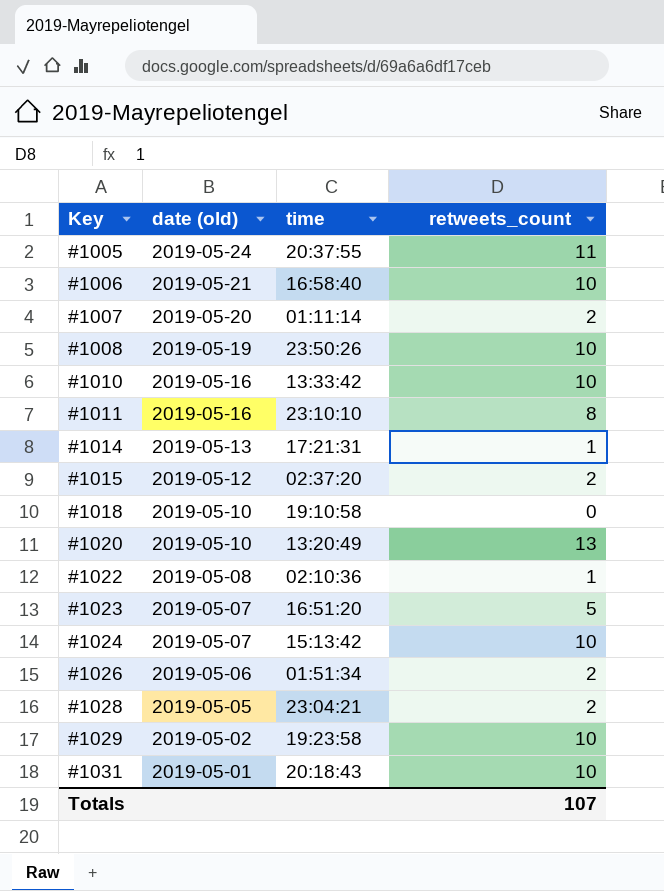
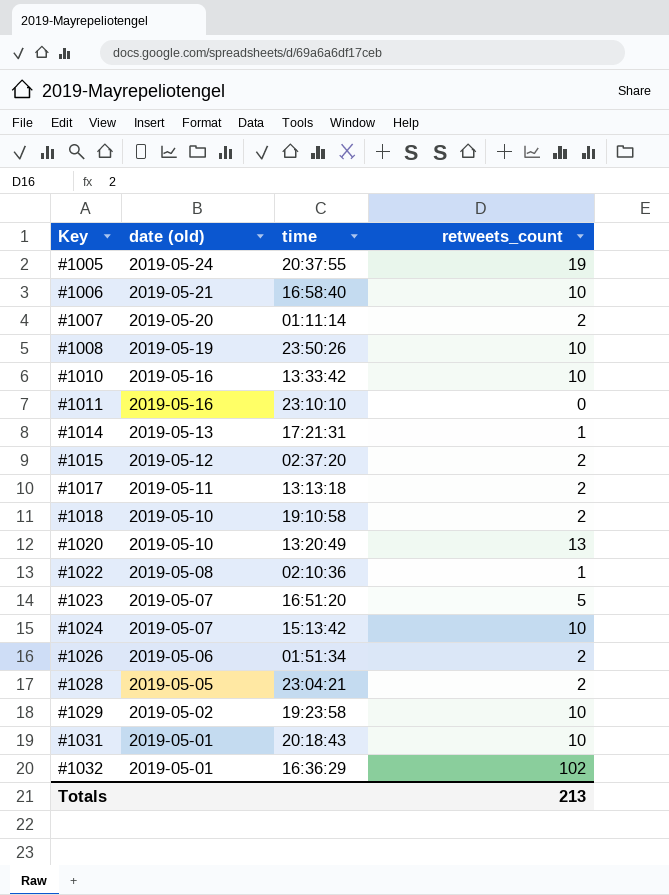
#1005 | retweets_count: 11 -> 19
#1011 | retweets_count: 8 -> 0
row #1017: none -> 2019-05-11 | 13:13:18 | 2
#1018 | retweets_count: 0 -> 2
row #1032: none -> 2019-05-01 | 16:36:29 | 102
Totals | retweets_count: 107 -> 213

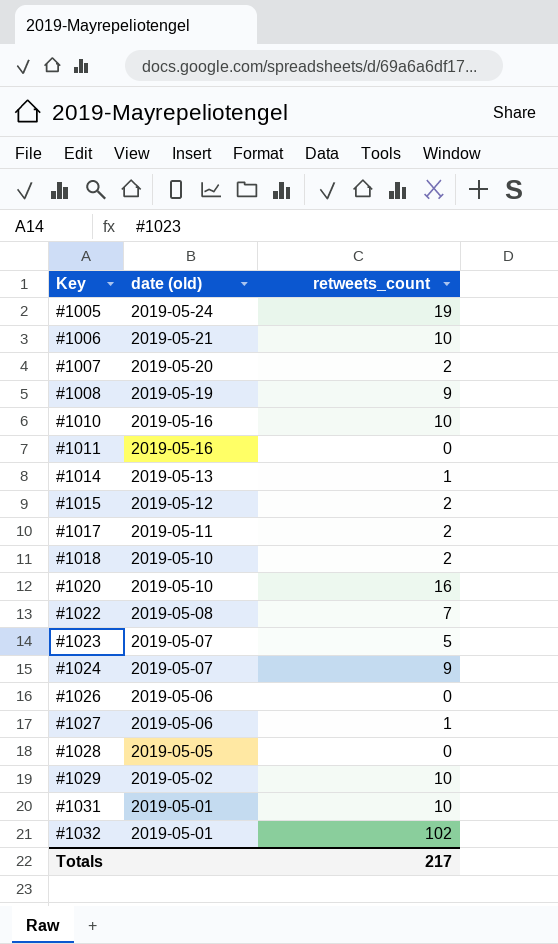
column time | position: 3 -> none
#1008 | retweets_count: 10 -> 9
#1020 | retweets_count: 13 -> 16
#1022 | retweets_count: 1 -> 7
#1024 | retweets_count: 10 -> 9
#1026 | retweets_count: 2 -> 0
row #1027: none -> 2019-05-06 | 1
#1028 | retweets_count: 2 -> 0
Totals | retweets_count: 213 -> 217

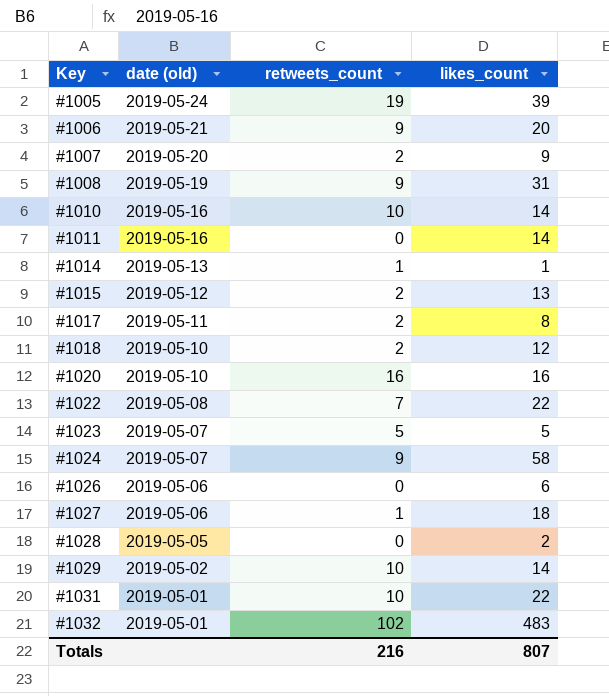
column likes_count | position: none -> 4
#1006 | retweets_count: 10 -> 9
Totals | retweets_count: 217 -> 216

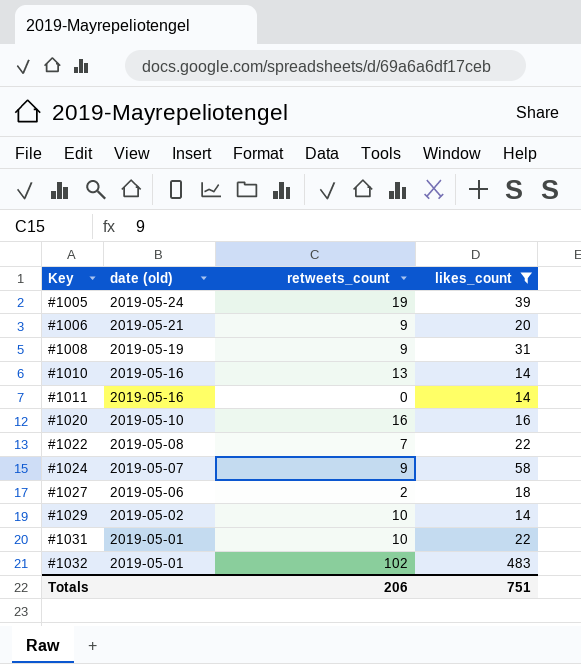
filter: none -> likes_count >= 14
#1010 | retweets_count: 10 -> 13
#1027 | retweets_count: 1 -> 2
Totals | retweets_count: 216 -> 206
Totals | likes_count: 807 -> 751

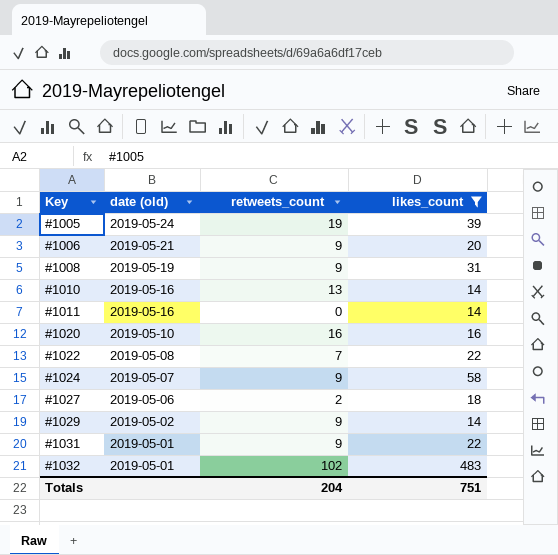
#1029 | retweets_count: 10 -> 9
#1031 | retweets_count: 10 -> 9
Totals | retweets_count: 206 -> 204

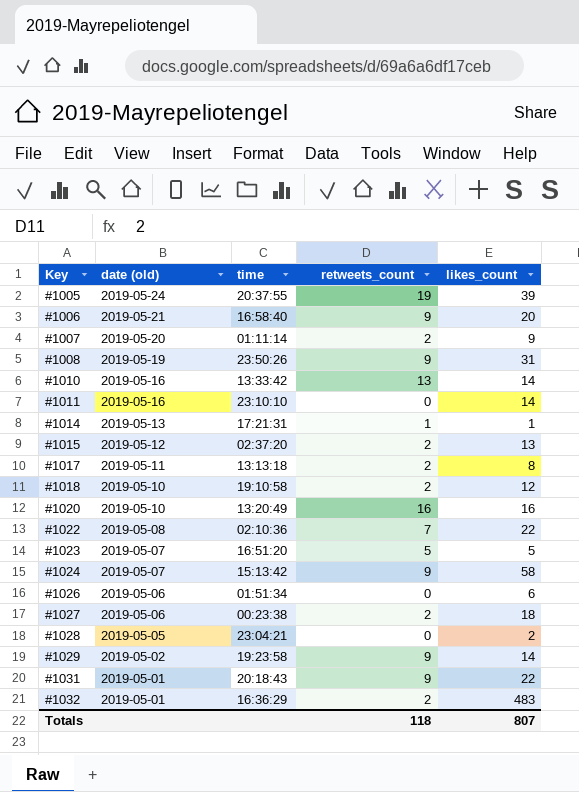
filter: likes_count >= 14 -> none
column time | position: none -> 3
#1032 | retweets_count: 102 -> 2
Totals | retweets_count: 204 -> 118
Totals | likes_count: 751 -> 807

